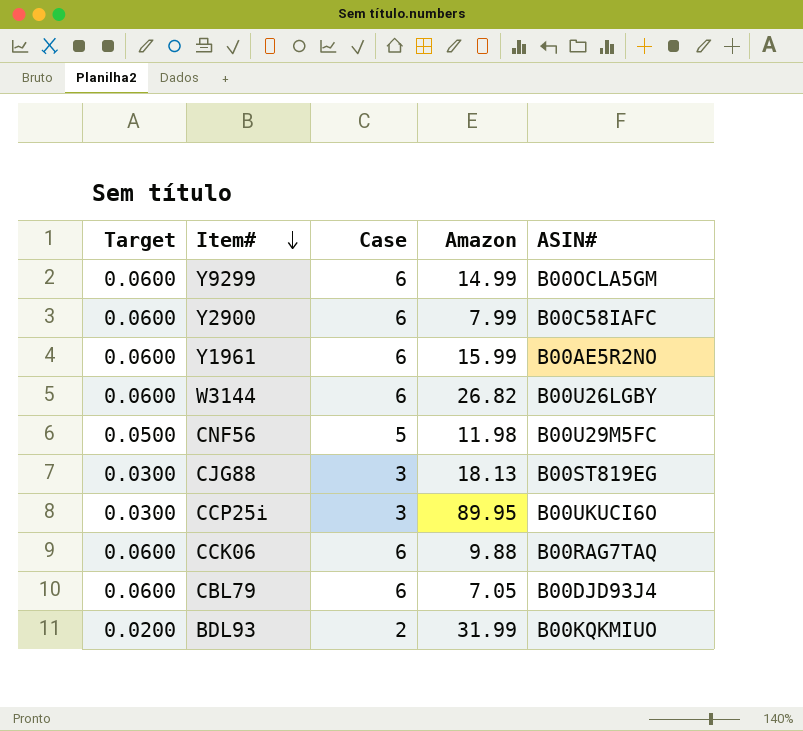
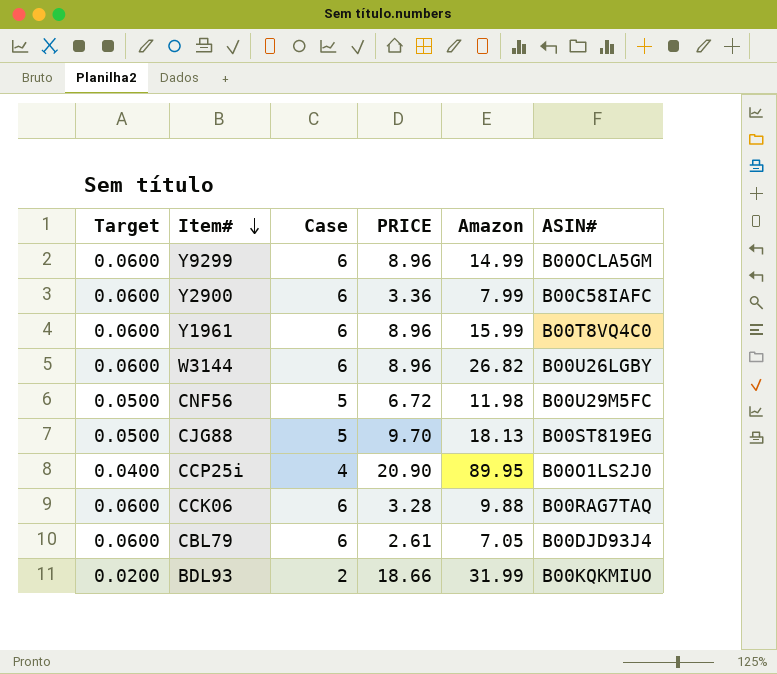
column PRICE | position: none -> 4
Y1961 | ASIN#: B00AE5R2NO -> B00T8VQ4C0
CJG88 | Target: 0.0300 -> 0.0500
CJG88 | Case: 3 -> 5
CCP25i | Target: 0.0300 -> 0.0400
CCP25i | Case: 3 -> 4
CCP25i | ASIN#: B00UKUCI6O -> B00O1LS2J0

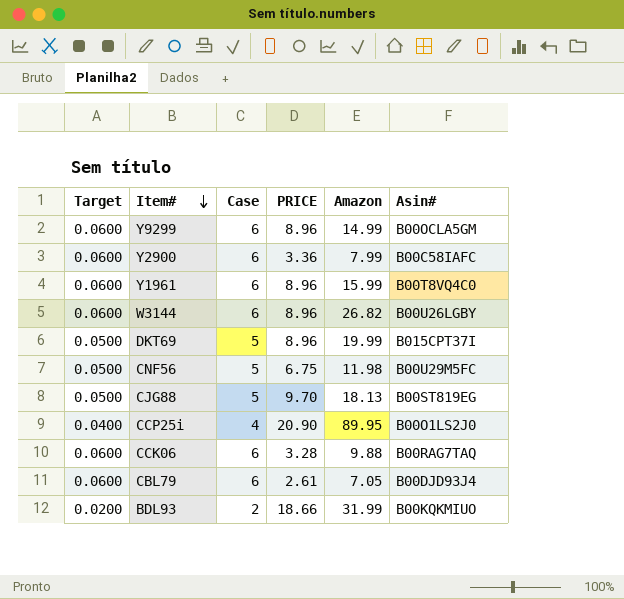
column name: ASIN# -> Asin#
row DKT69: none -> 0.0500 | 5 | 8.96 | 19.99 | B015CPT37I
CNF56 | PRICE: 6.72 -> 6.75

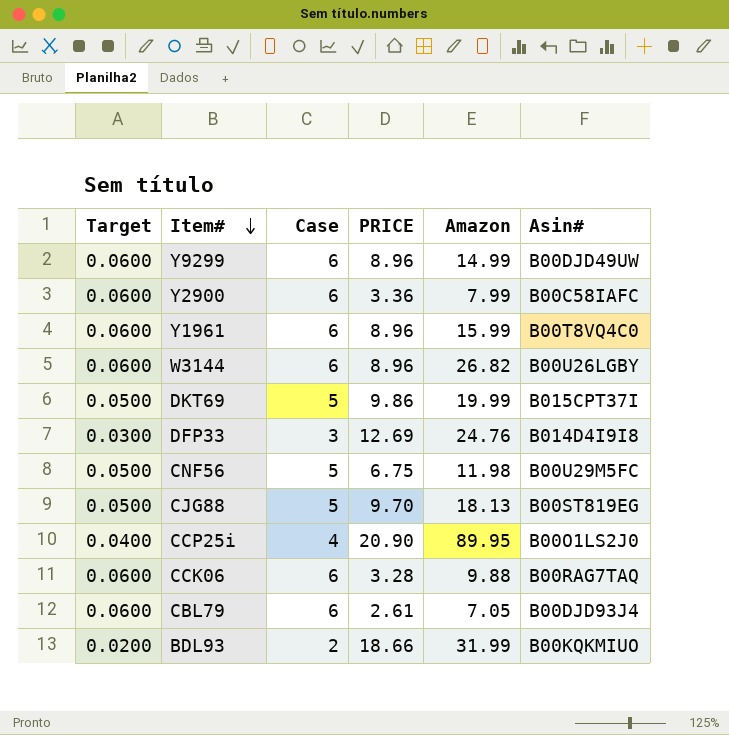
Y9299 | Asin#: B00OCLA5GM -> B00DJD49UW
DKT69 | PRICE: 8.96 -> 9.86
row DFP33: none -> 0.0300 | 3 | 12.69 | 24.76 | B014D4I9I8

